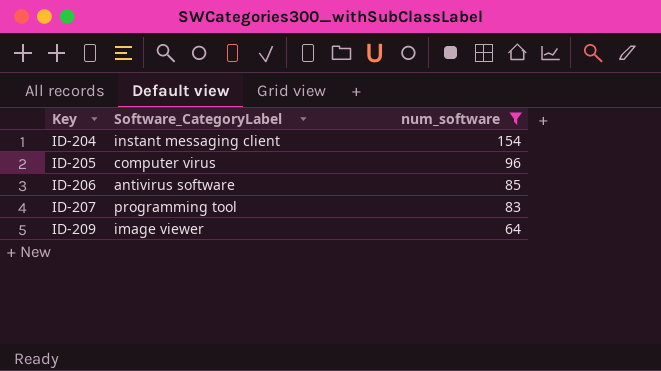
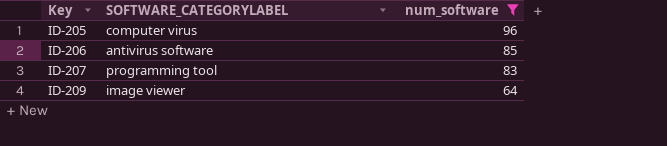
column name: Software_CategoryLabel -> SOFTWARE_CATEGORYLABEL
row ID-204: instant messaging client | 154 -> none

